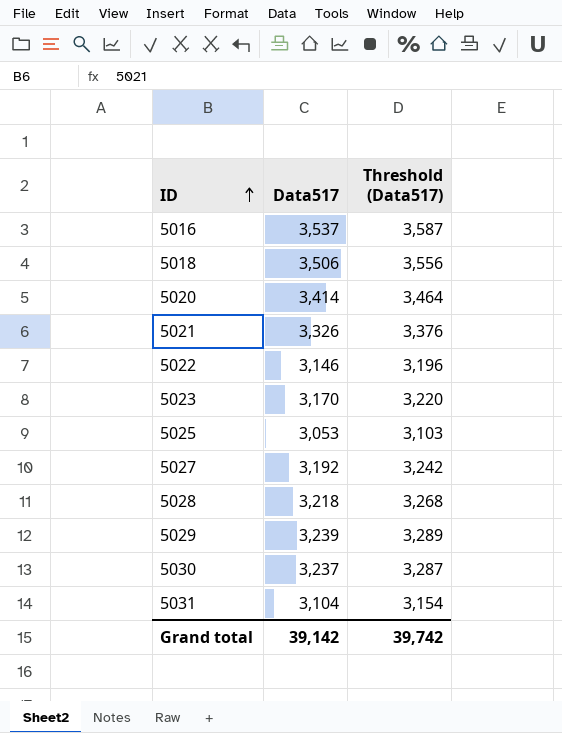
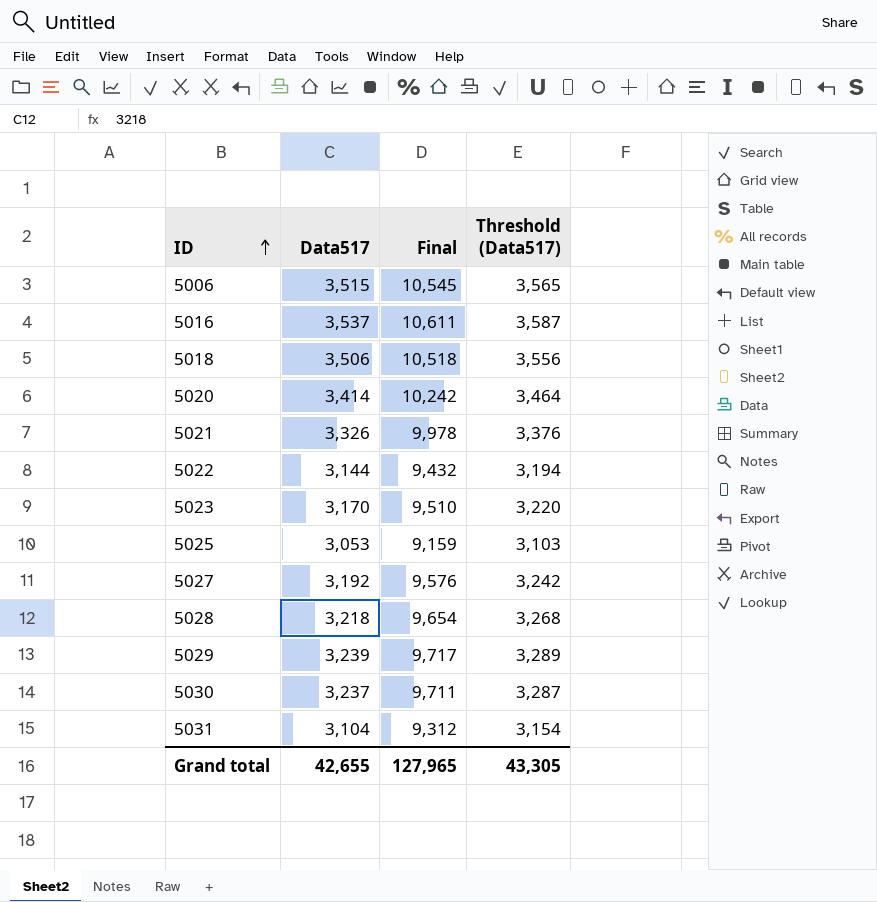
column Final | formula: none -> [Data517] * 3
row 5006: none -> 3,515 | 10,545 | 3,565
5022 | Data517: 3,146 -> 3,144
5022 | Threshold (Data517): 3,196 -> 3,194
Grand total | Data517: 39,142 -> 42,655
Grand total | Threshold (Data517): 39,742 -> 43,305

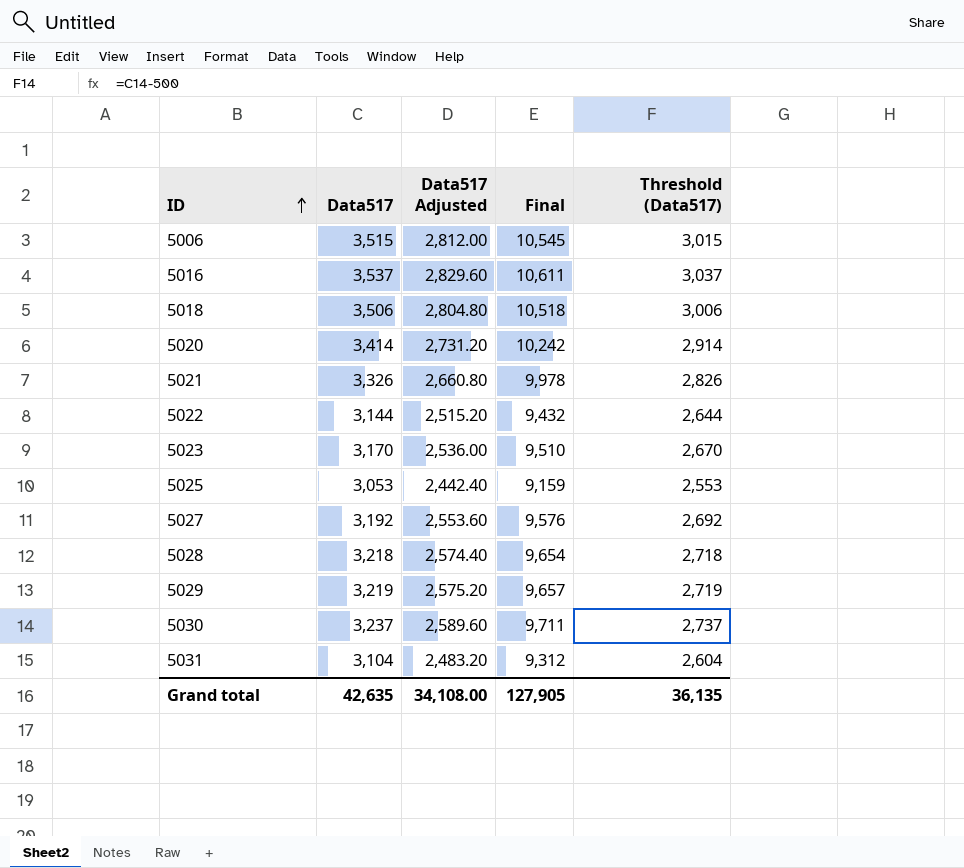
column Data517 Adjusted | formula: none -> [Data517] * 0.8
column Threshold (Data517) | formula: [Data517] + 50 -> [Data517] - 500
5029 | Data517: 3,239 -> 3,219
5029 | Final: 9,717 -> 9,657
Grand total | Data517: 42,655 -> 42,635
Grand total | Final: 127,965 -> 127,905
Grand total | Threshold (Data517): 43,305 -> 36,135

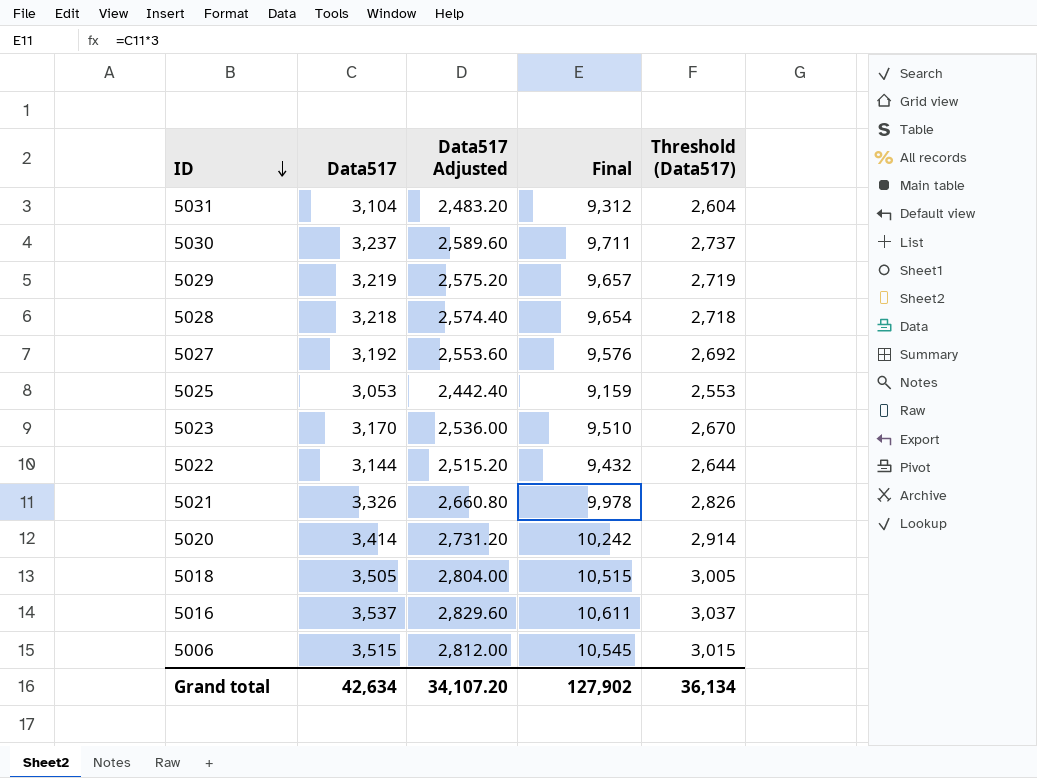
row order: ID ascending -> ID descending
5018 | Data517: 3,506 -> 3,505
5018 | Data517 Adjusted: 2,804.80 -> 2,804.00
5018 | Final: 10,518 -> 10,515
5018 | Threshold (Data517): 3,006 -> 3,005
Grand total | Data517: 42,635 -> 42,634
Grand total | Data517 Adjusted: 34,108.00 -> 34,107.20
Grand total | Final: 127,905 -> 127,902
Grand total | Threshold (Data517): 36,135 -> 36,134

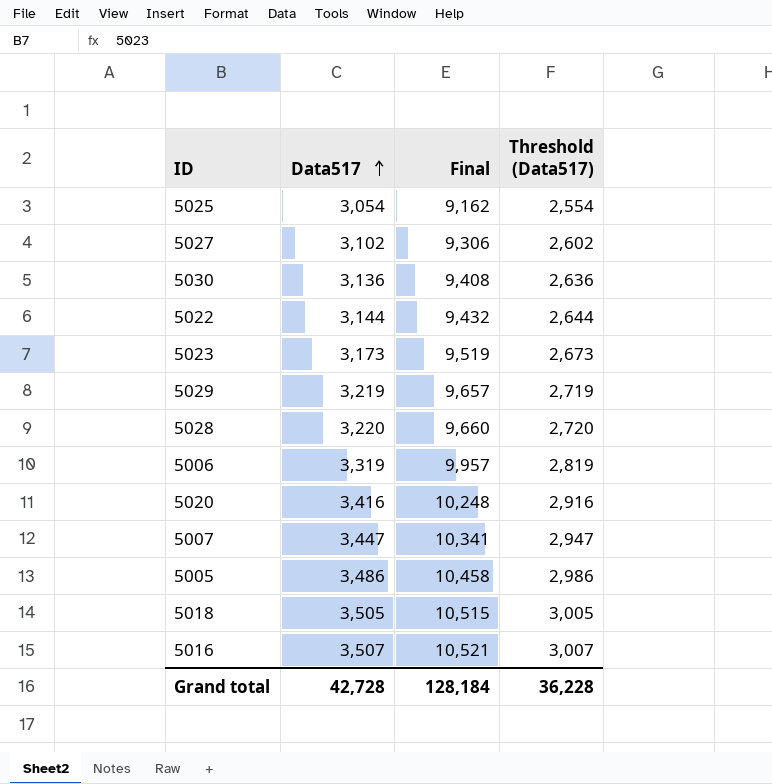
row order: ID descending -> Data517 ascending
column Data517 Adjusted | formula: [Data517] * 0.8 -> none
row 5031: 3,104 | 2,483.20 | 9,312 | 2,604 -> none
row 5021: 3,326 | 2,660.80 | 9,978 | 2,826 -> none
5025 | Data517: 3,053 -> 3,054
5025 | Final: 9,159 -> 9,162
5025 | Threshold (Data517): 2,553 -> 2,554
5027 | Data517: 3,192 -> 3,102
5027 | Final: 9,576 -> 9,306
5027 | Threshold (Data517): 2,692 -> 2,602
5030 | Data517: 3,237 -> 3,136
5030 | Final: 9,711 -> 9,408
5030 | Threshold (Data517): 2,737 -> 2,636
5023 | Data517: 3,170 -> 3,173
5023 | Final: 9,510 -> 9,519
5023 | Threshold (Data517): 2,670 -> 2,673
5028 | Data517: 3,218 -> 3,220
5028 | Final: 9,654 -> 9,660
5028 | Threshold (Data517): 2,718 -> 2,720
5006 | Data517: 3,515 -> 3,319
5006 | Final: 10,545 -> 9,957
5006 | Threshold (Data517): 3,015 -> 2,819
5020 | Data517: 3,414 -> 3,416
5020 | Final: 10,242 -> 10,248
5020 | Threshold (Data517): 2,914 -> 2,916
row 5007: none -> 3,447 | 10,341 | 2,947
row 5005: none -> 3,486 | 10,458 | 2,986
5016 | Data517: 3,537 -> 3,507
5016 | Final: 10,611 -> 10,521
5016 | Threshold (Data517): 3,037 -> 3,007
Grand total | Data517: 42,634 -> 42,728
Grand total | Final: 127,902 -> 128,184
Grand total | Threshold (Data517): 36,134 -> 36,228

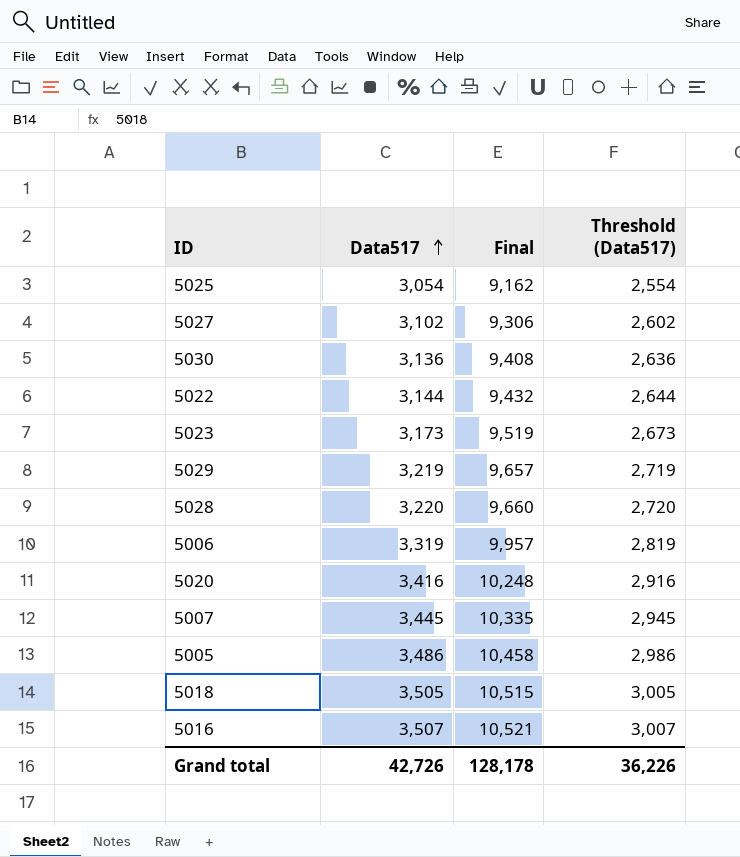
5007 | Data517: 3,447 -> 3,445
5007 | Final: 10,341 -> 10,335
5007 | Threshold (Data517): 2,947 -> 2,945
Grand total | Data517: 42,728 -> 42,726
Grand total | Final: 128,184 -> 128,178
Grand total | Threshold (Data517): 36,228 -> 36,226

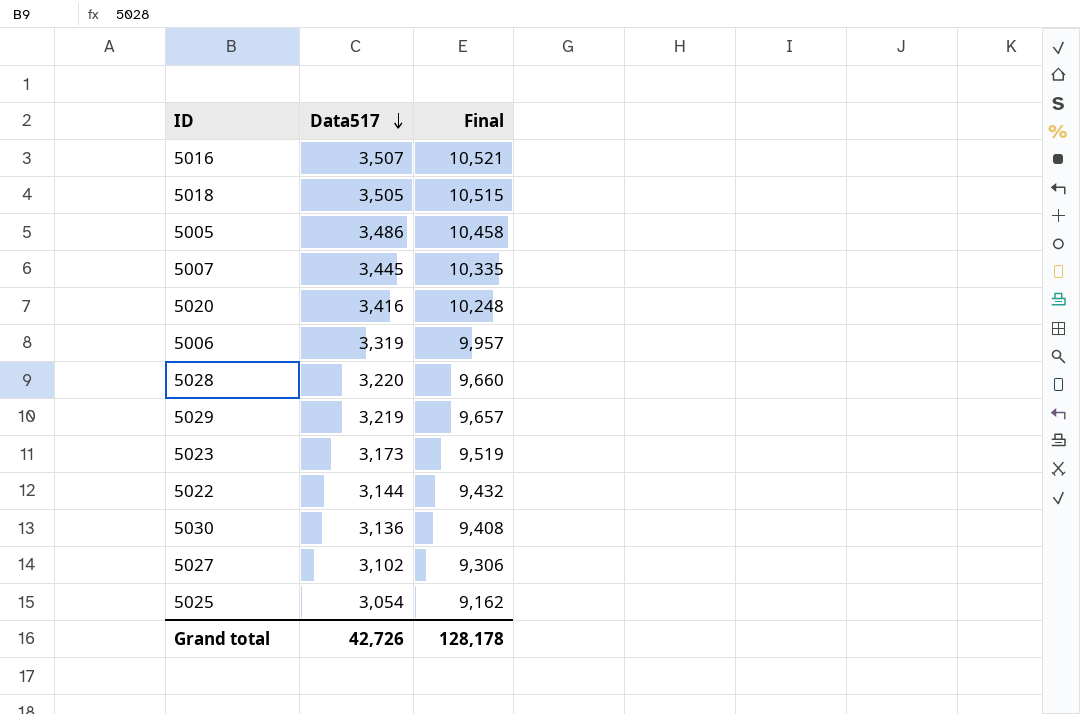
row order: Data517 ascending -> Data517 descending
column Threshold (Data517) | formula: [Data517] - 500 -> none

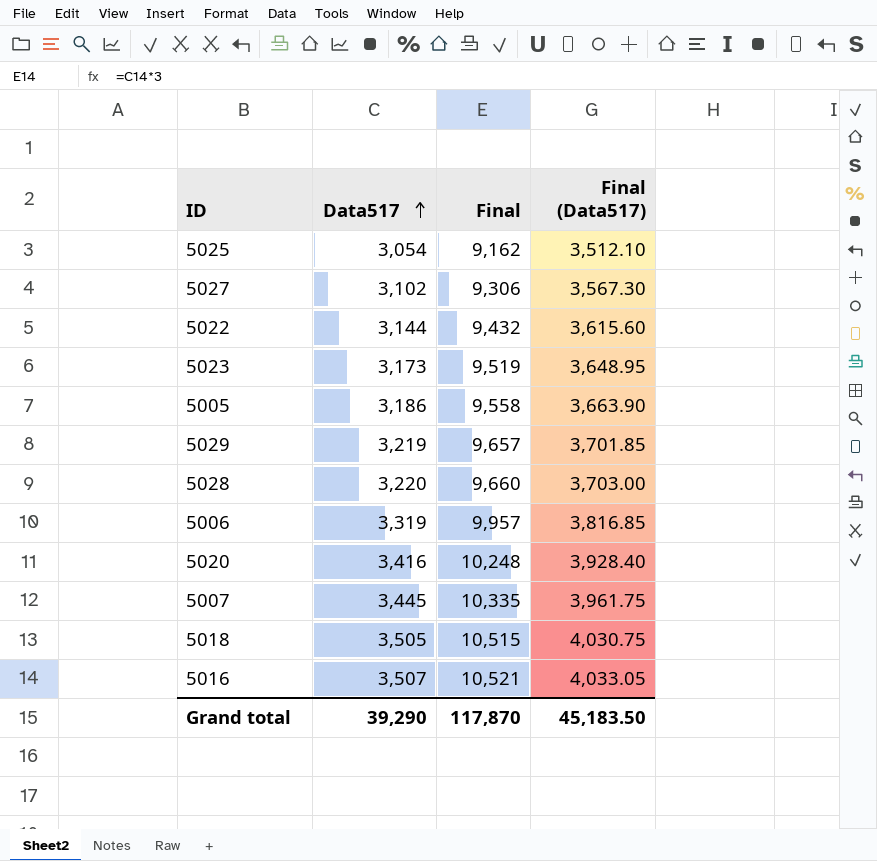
row order: Data517 descending -> Data517 ascending
column Final (Data517) | formula: none -> [Data517] * 1.15
row 5030: 3,136 | 9,408 -> none
5005 | Data517: 3,486 -> 3,186
5005 | Final: 10,458 -> 9,558
Grand total | Data517: 42,726 -> 39,290
Grand total | Final: 128,178 -> 117,870

